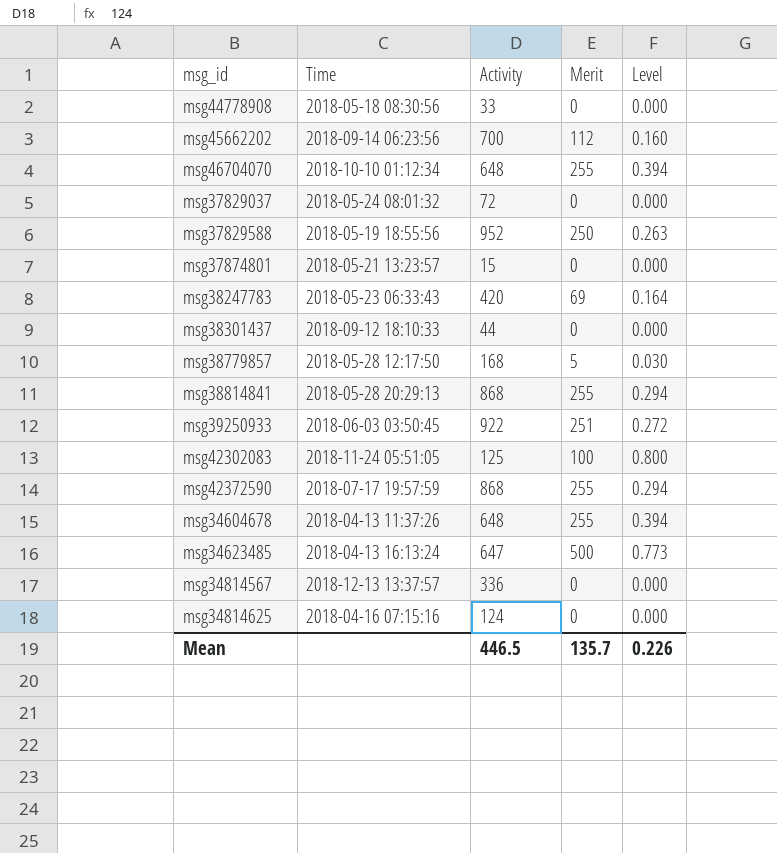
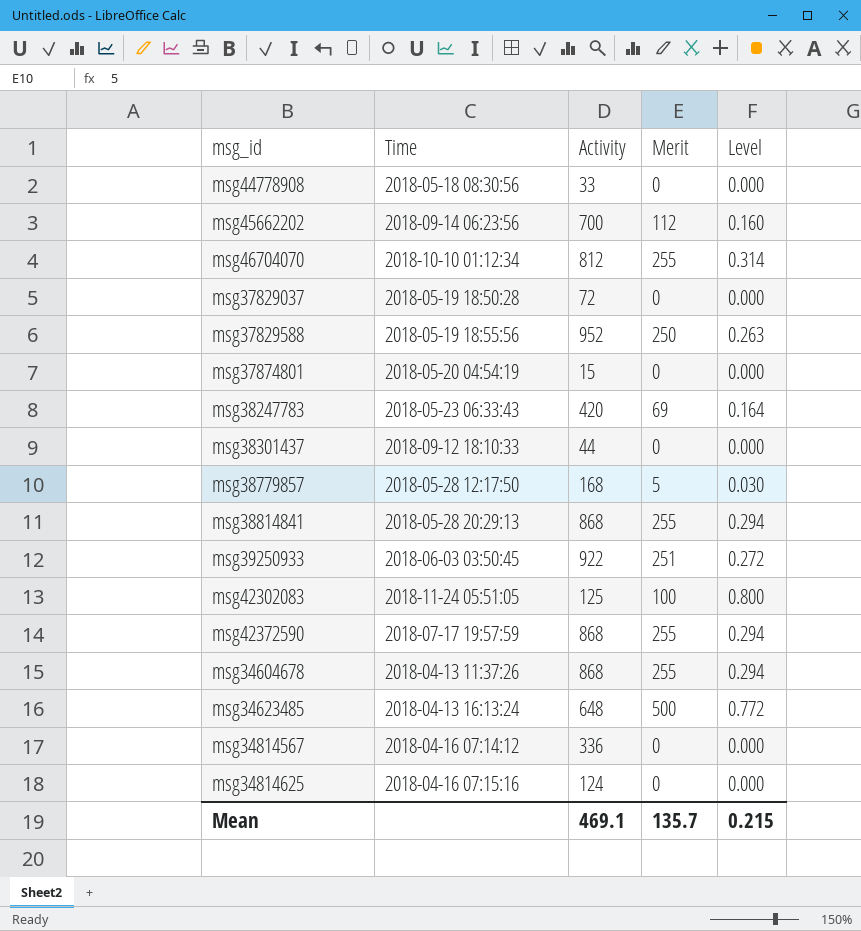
msg46704070 | Activity: 648 -> 812
msg46704070 | Level: 0.394 -> 0.314
msg37829037 | Time: 2018-05-24 08:01:32 -> 2018-05-19 18:50:28
msg37874801 | Time: 2018-05-21 13:23:57 -> 2018-05-20 04:54:19
msg34604678 | Activity: 648 -> 868
msg34604678 | Level: 0.394 -> 0.294
msg34623485 | Activity: 647 -> 648
msg34623485 | Level: 0.773 -> 0.772
msg34814567 | Time: 2018-12-13 13:37:57 -> 2018-04-16 07:14:12
Mean | Activity: 446.5 -> 469.1
Mean | Level: 0.226 -> 0.215

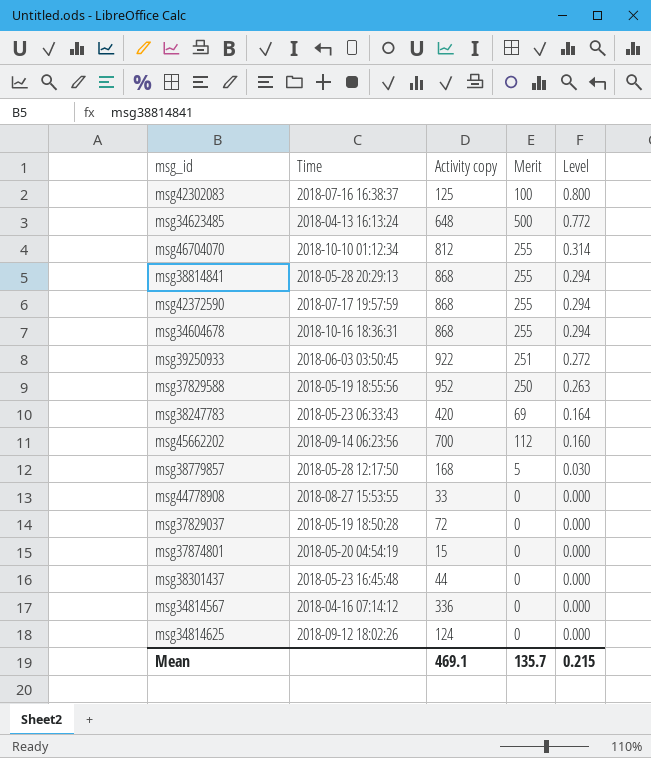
row order: none -> Level descending
column name: Activity -> Activity copy
msg42302083 | Time: 2018-11-24 05:51:05 -> 2018-07-16 16:38:37
msg34604678 | Time: 2018-04-13 11:37:26 -> 2018-10-16 18:36:31
msg44778908 | Time: 2018-05-18 08:30:56 -> 2018-08-27 15:53:55
msg38301437 | Time: 2018-09-12 18:10:33 -> 2018-05-23 16:45:48
msg34814625 | Time: 2018-04-16 07:15:16 -> 2018-09-12 18:02:26

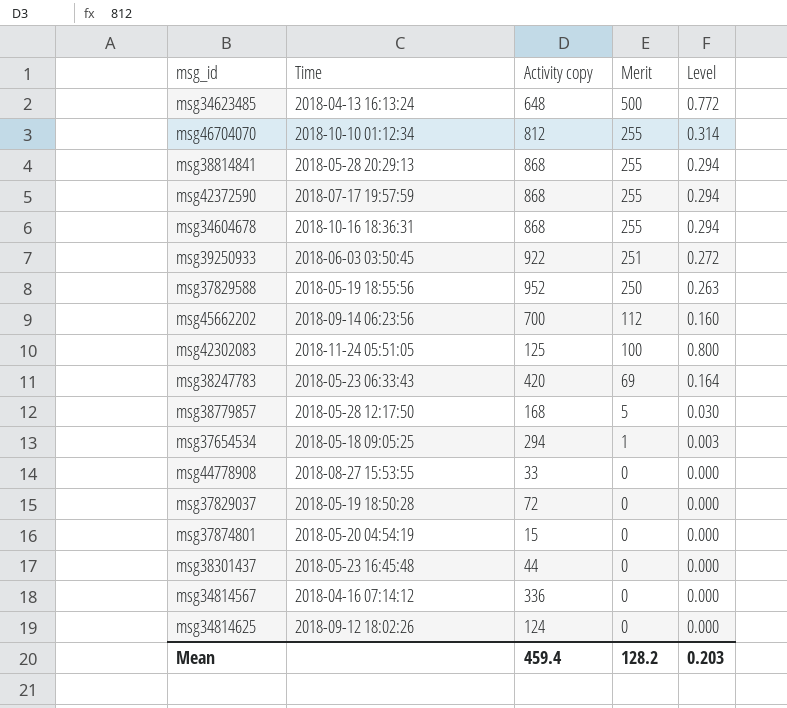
row order: Level descending -> Merit descending
msg42302083 | Time: 2018-07-16 16:38:37 -> 2018-11-24 05:51:05
row msg37654534: none -> 2018-05-18 09:05:25 | 294 | 1 | 0.003
Mean | Activity copy: 469.1 -> 459.4
Mean | Merit: 135.7 -> 128.2
Mean | Level: 0.215 -> 0.203

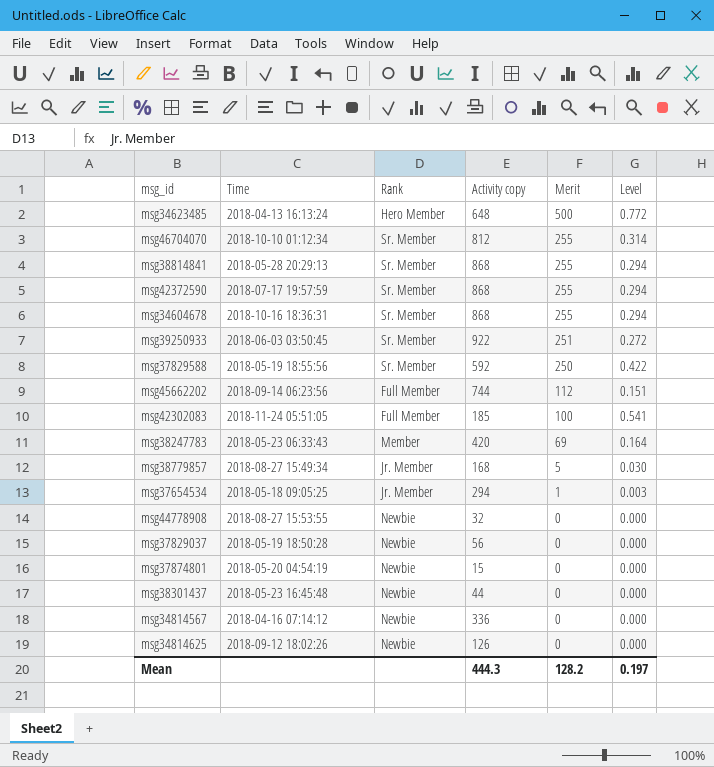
column Rank | position: none -> 3
msg37829588 | Activity copy: 952 -> 592
msg37829588 | Level: 0.263 -> 0.422
msg45662202 | Activity copy: 700 -> 744
msg45662202 | Level: 0.160 -> 0.151
msg42302083 | Activity copy: 125 -> 185
msg42302083 | Level: 0.800 -> 0.541
msg38779857 | Time: 2018-05-28 12:17:50 -> 2018-08-27 15:49:34
msg44778908 | Activity copy: 33 -> 32
msg37829037 | Activity copy: 72 -> 56
msg34814625 | Activity copy: 124 -> 126
Mean | Activity copy: 459.4 -> 444.3
Mean | Level: 0.203 -> 0.197

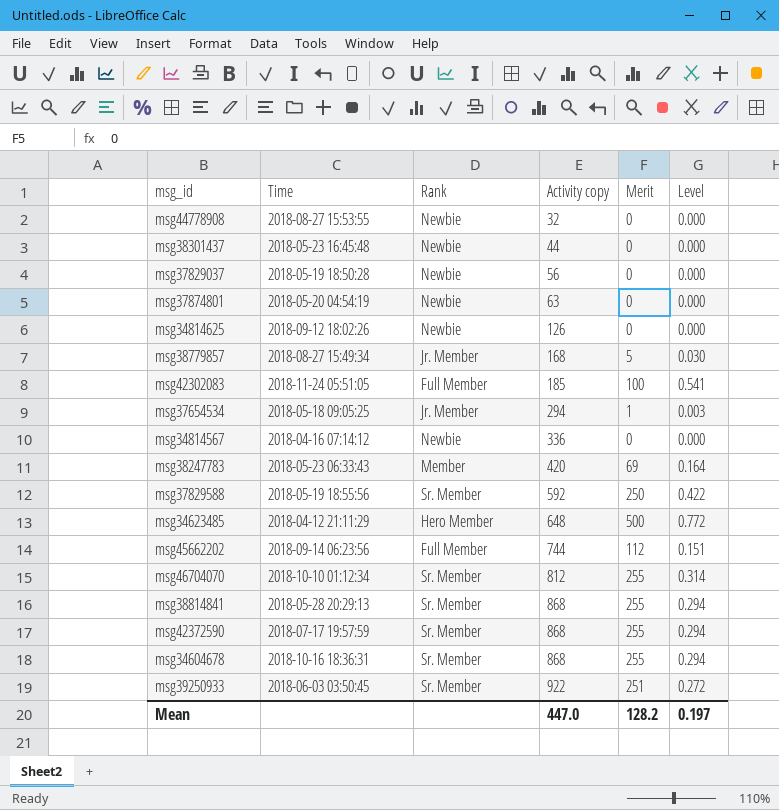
row order: Merit descending -> Activity copy ascending
msg37874801 | Activity copy: 15 -> 63
msg34623485 | Time: 2018-04-13 16:13:24 -> 2018-04-12 21:11:29
Mean | Activity copy: 444.3 -> 447.0

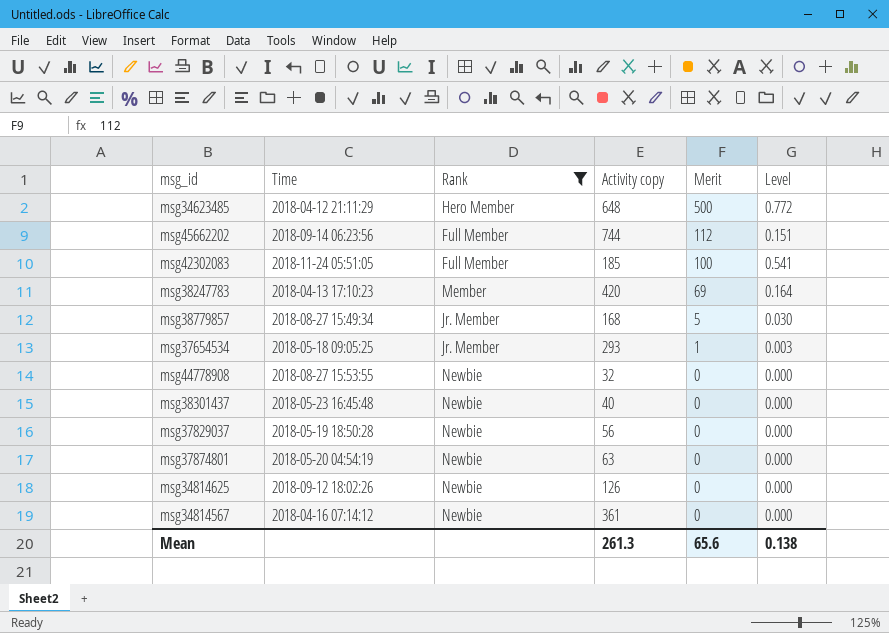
filter: none -> Rank != Sr. Member
row order: Activity copy ascending -> Merit descending
msg38247783 | Time: 2018-05-23 06:33:43 -> 2018-04-13 17:10:23
msg37654534 | Activity copy: 294 -> 293
msg38301437 | Activity copy: 44 -> 40
msg34814567 | Activity copy: 336 -> 361
Mean | Activity copy: 447.0 -> 261.3
Mean | Merit: 128.2 -> 65.6
Mean | Level: 0.197 -> 0.138

